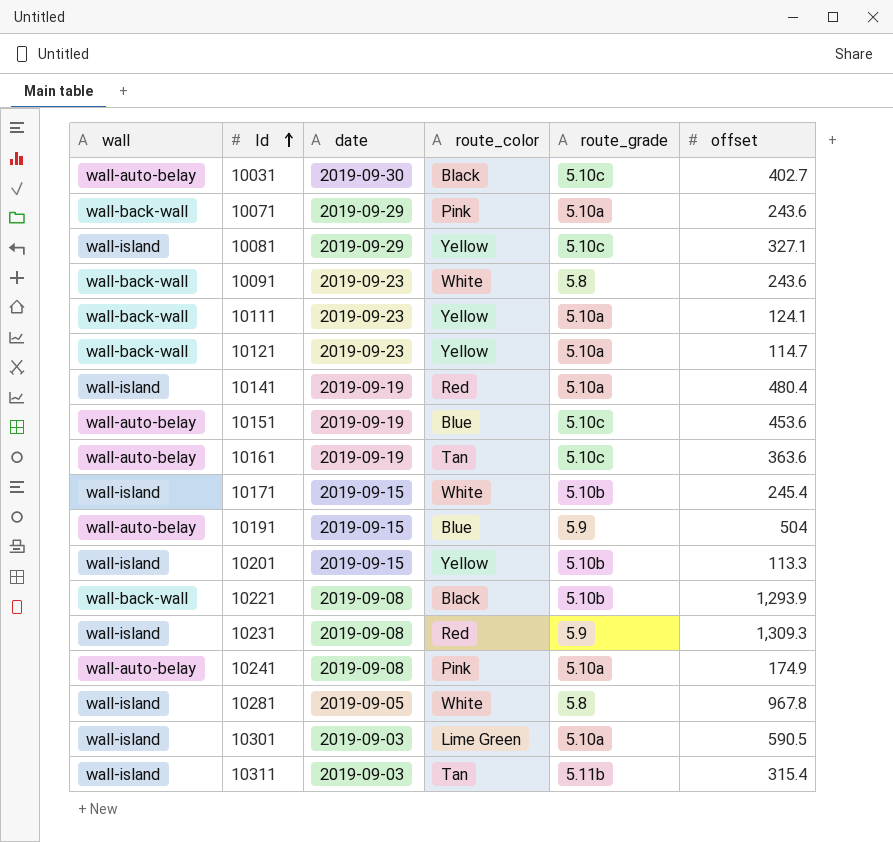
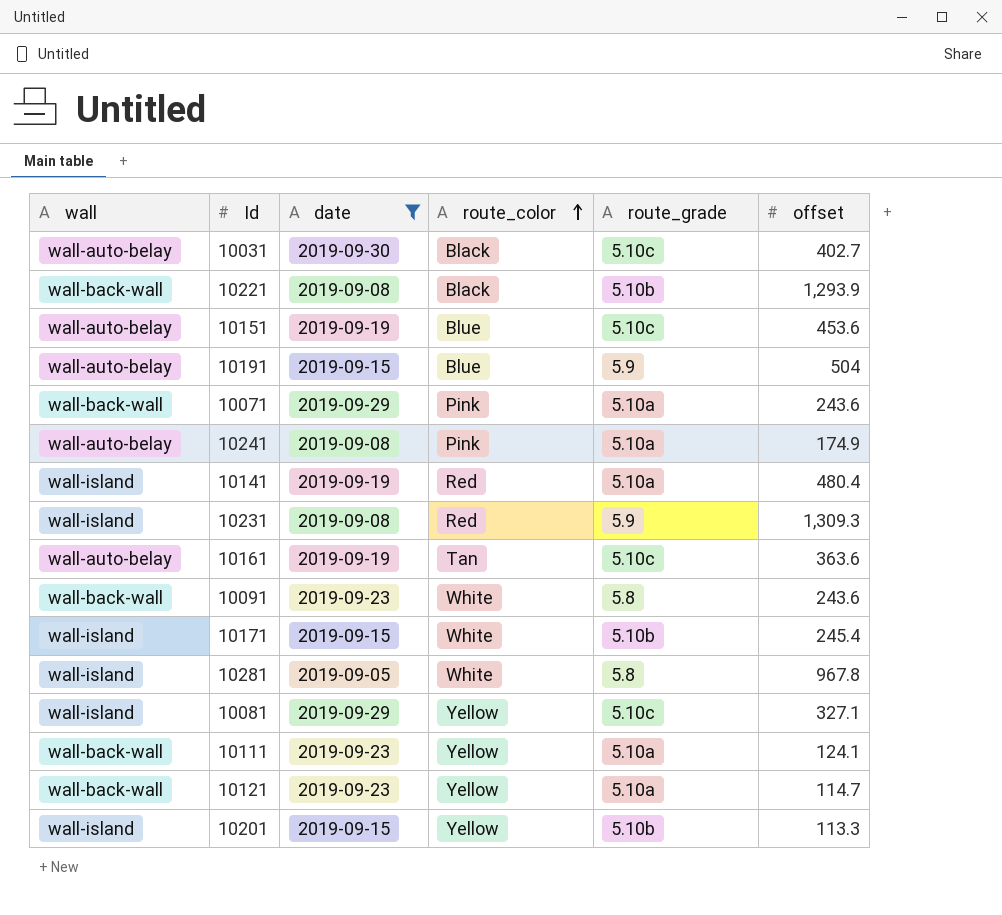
filter: none -> date != 2019-09-03
row order: Id ascending -> route_color ascending

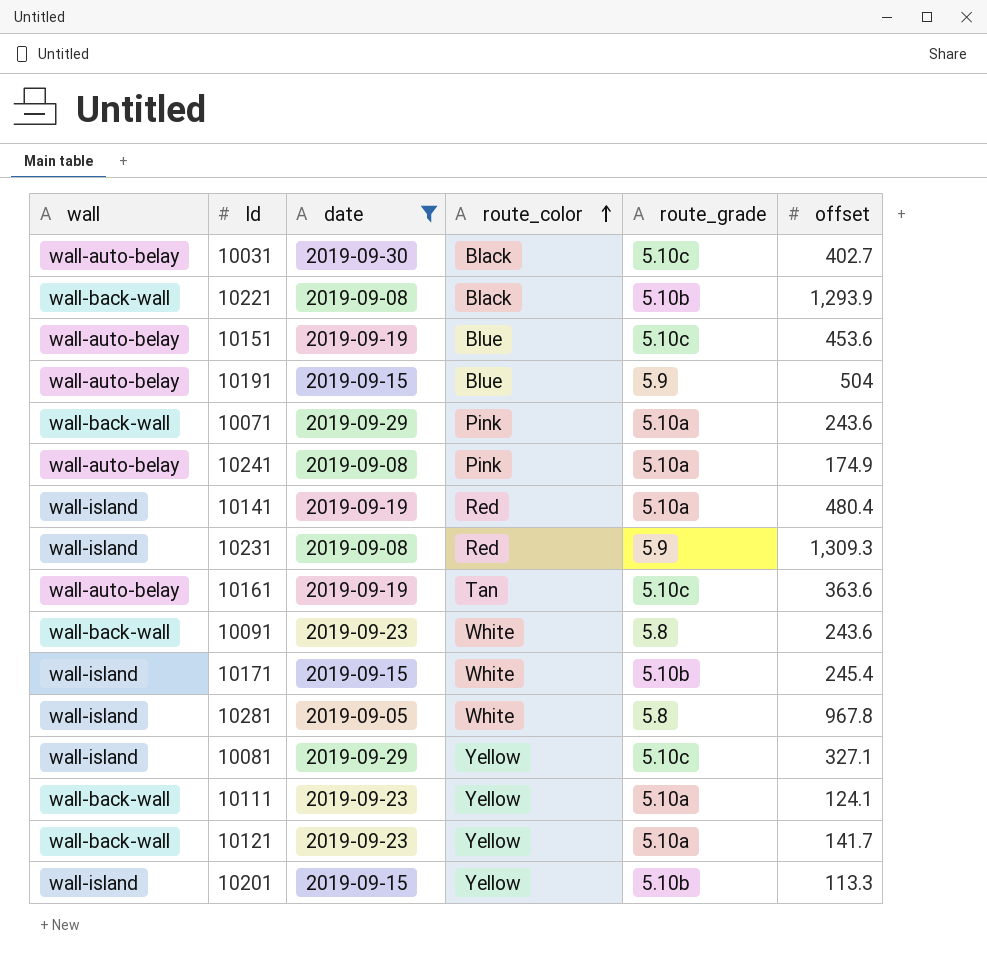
10121 | offset: 114.7 -> 141.7

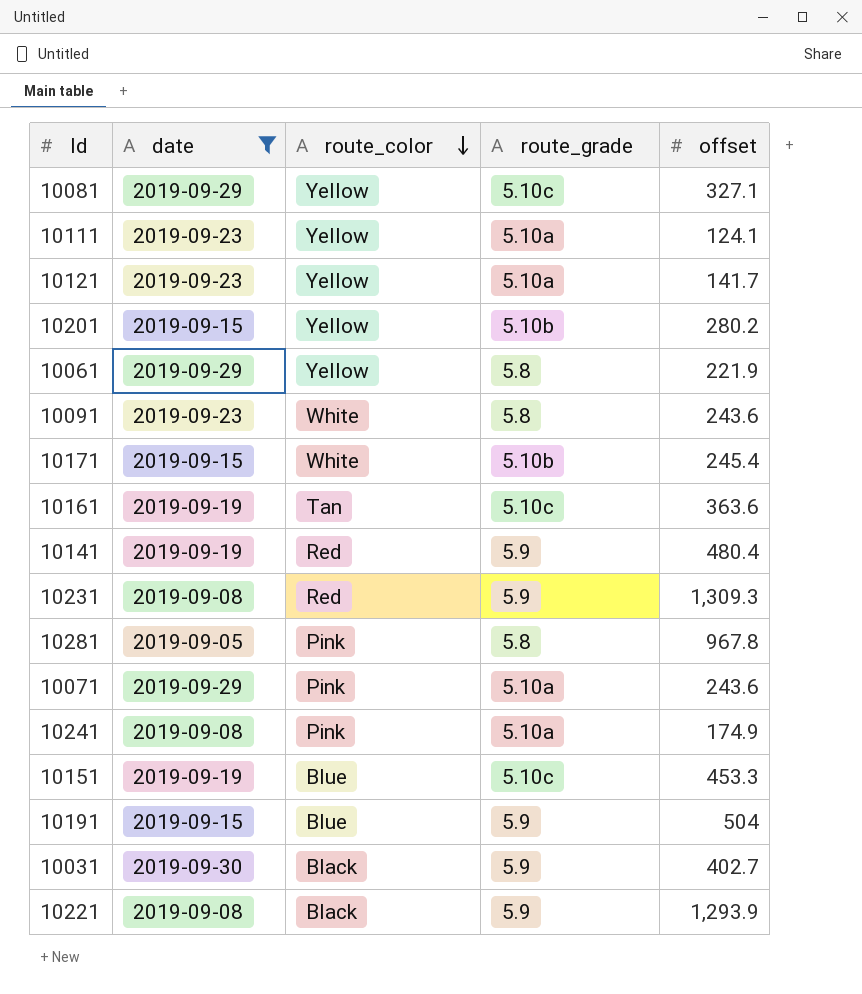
row order: route_color ascending -> route_color descending
column wall | position: 1 -> none
10201 | offset: 113.3 -> 280.2
row 10061: none -> 2019-09-29 | Yellow | 5.8 | 221.9
10141 | route_grade: 5.10a -> 5.9
10281 | route_color: White -> Pink
10151 | offset: 453.6 -> 453.3
10031 | route_grade: 5.10c -> 5.9
10221 | route_grade: 5.10b -> 5.9

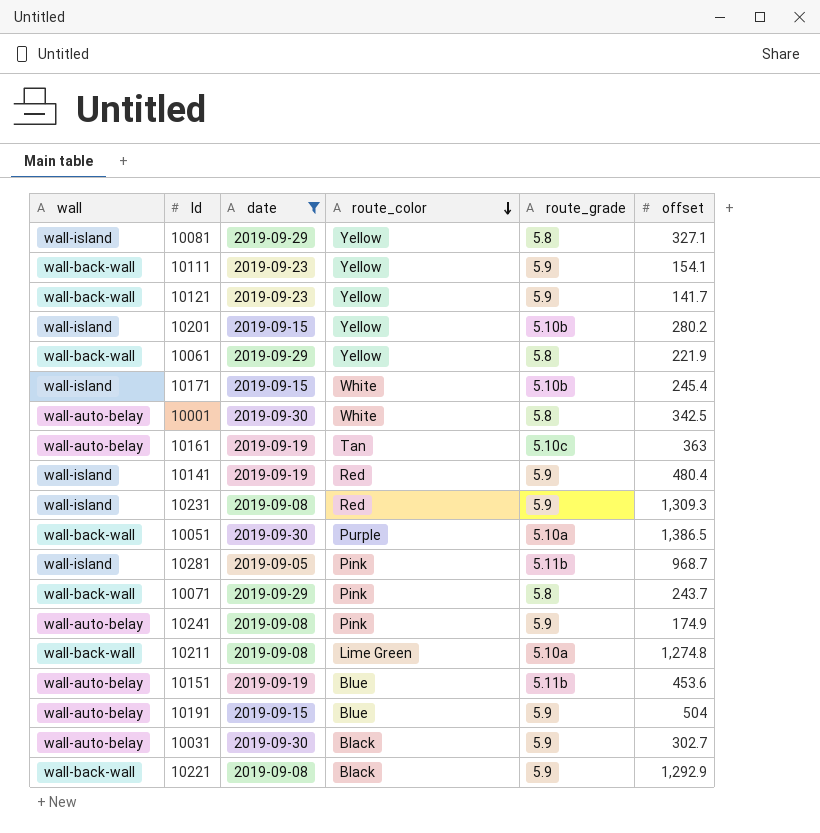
column wall | position: none -> 1
row 10091: 2019-09-23 | White | 5.8 | 243.6 -> none
10081 | route_grade: 5.10c -> 5.8
10111 | route_grade: 5.10a -> 5.9
10111 | offset: 124.1 -> 154.1
10121 | route_grade: 5.10a -> 5.9
row 10001: none -> wall-auto-belay | 2019-09-30 | White | 5.8 | 342.5
10161 | offset: 363.6 -> 363
row 10051: none -> wall-back-wall | 2019-09-30 | Purple | 5.10a | 1,386.5
10281 | route_grade: 5.8 -> 5.11b
10281 | offset: 967.8 -> 968.7
10071 | route_grade: 5.10a -> 5.8
10071 | offset: 243.6 -> 243.7
10241 | route_grade: 5.10a -> 5.9
row 10211: none -> wall-back-wall | 2019-09-08 | Lime Green | 5.10a | 1,274.8
10151 | route_grade: 5.10c -> 5.11b
10151 | offset: 453.3 -> 453.6
10031 | offset: 402.7 -> 302.7
10221 | offset: 1,293.9 -> 1,292.9

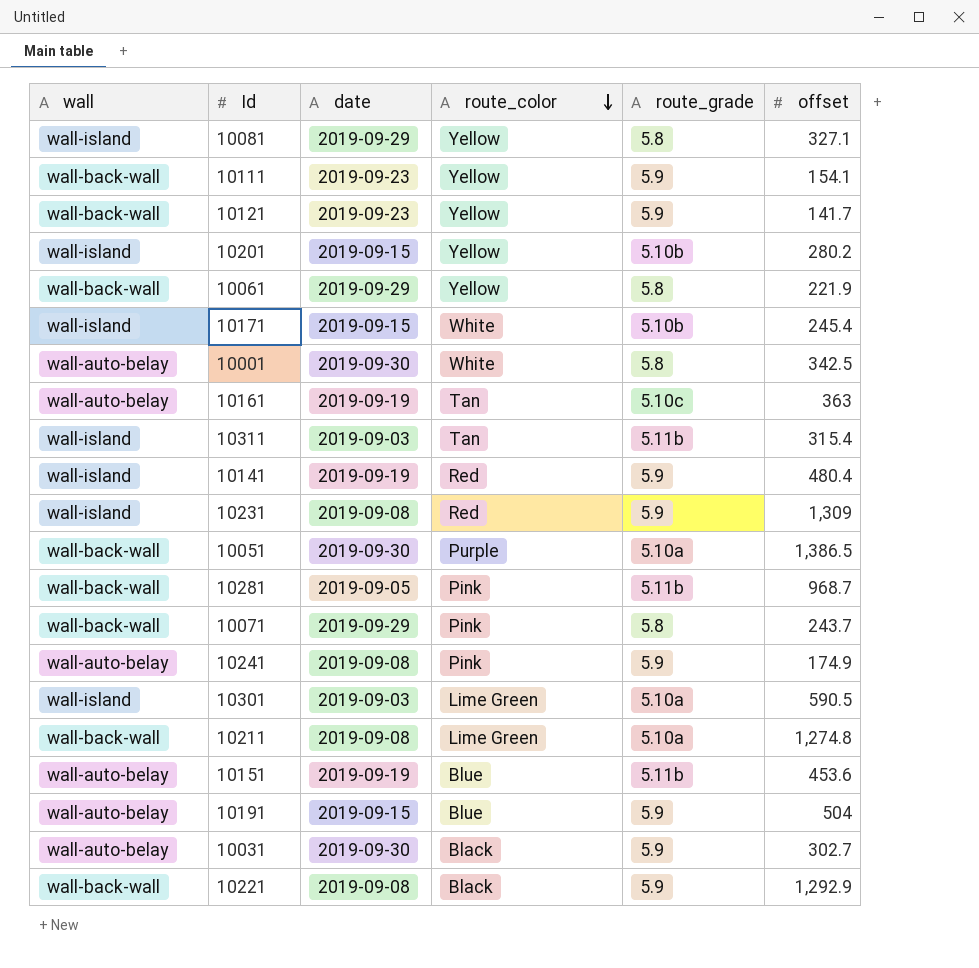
filter: date != 2019-09-03 -> none
10231 | offset: 1,309.3 -> 1,309
10281 | wall: wall-island -> wall-back-wall

